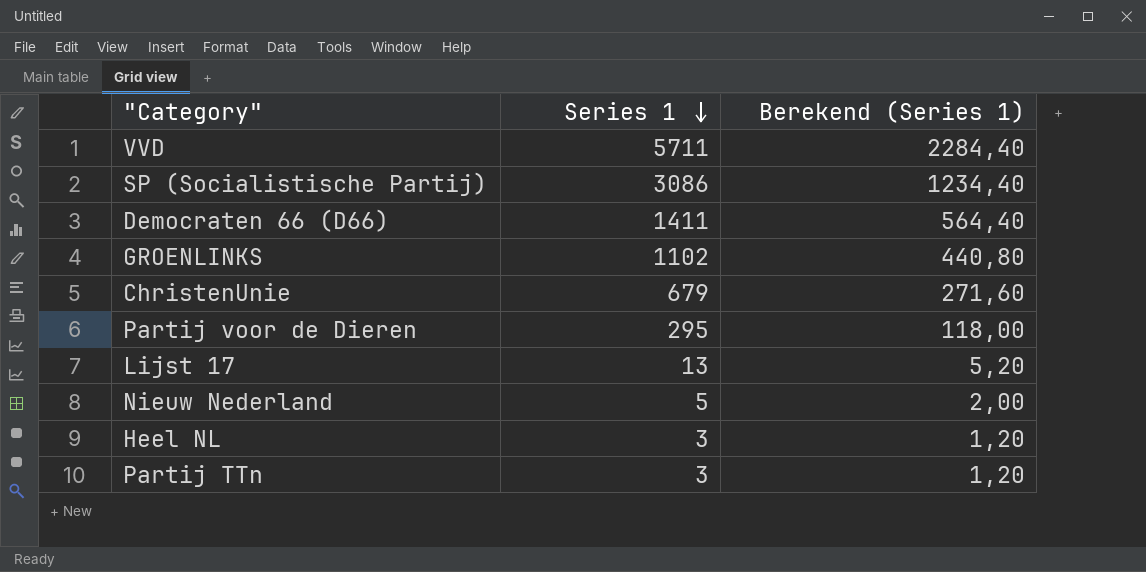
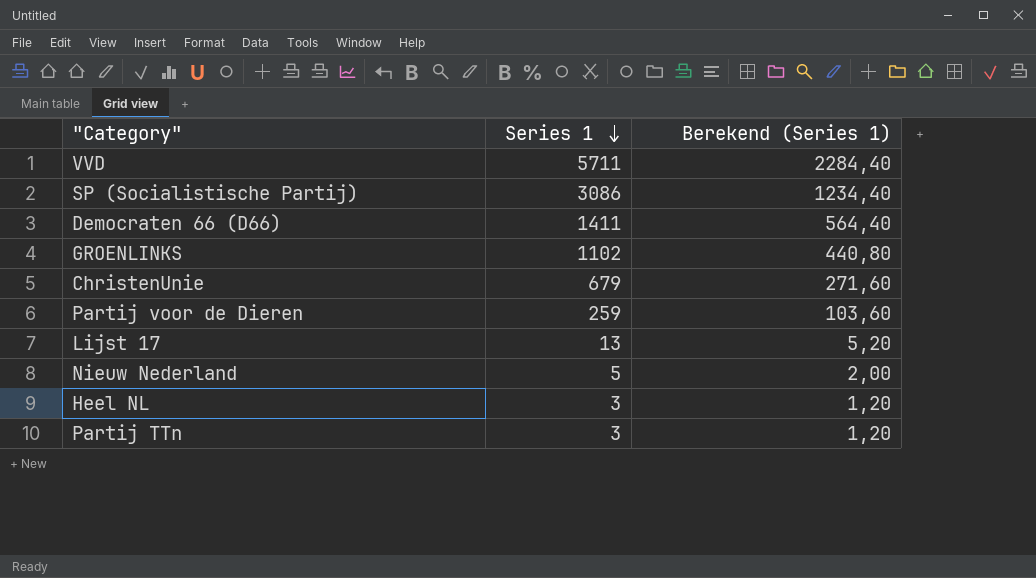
Partij voor de Dieren | Series 1: 295 -> 259
Partij voor de Dieren | Berekend (Series 1): 118,00 -> 103,60

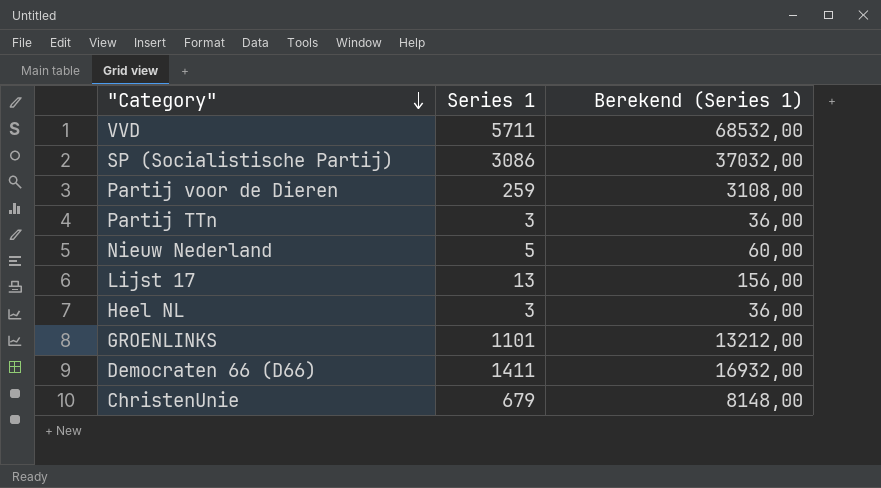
row order: Series 1 descending -> "Category" descending
column Berekend (Series 1) | formula: [Series 1] * 0,4 -> [Series 1] * 12
GROENLINKS | Series 1: 1102 -> 1101

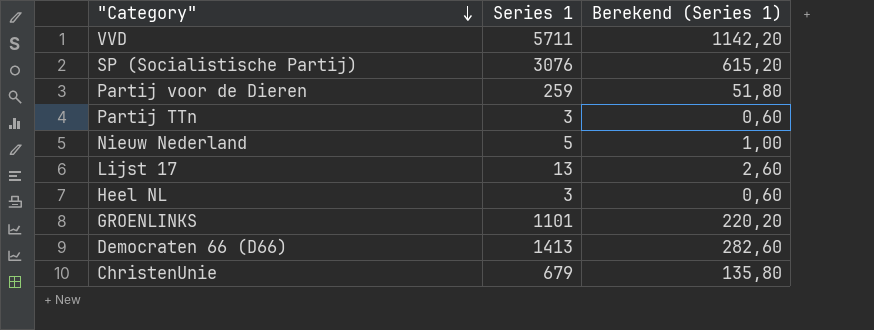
column Berekend (Series 1) | formula: [Series 1] * 12 -> [Series 1] * 0,2
SP (Socialistische Partij) | Series 1: 3086 -> 3076
Democraten 66 (D66) | Series 1: 1411 -> 1413

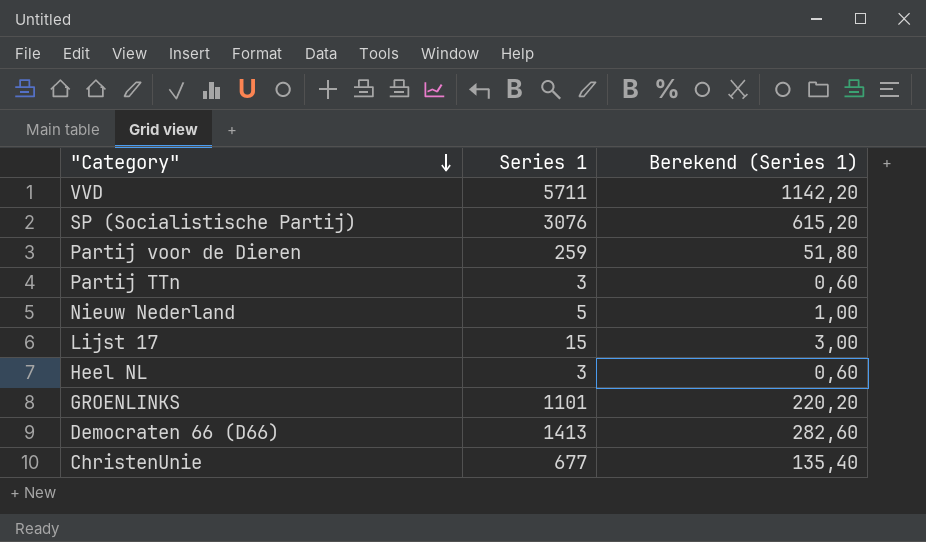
Lijst 17 | Series 1: 13 -> 15
Lijst 17 | Berekend (Series 1): 2,60 -> 3,00
ChristenUnie | Series 1: 679 -> 677
ChristenUnie | Berekend (Series 1): 135,80 -> 135,40

